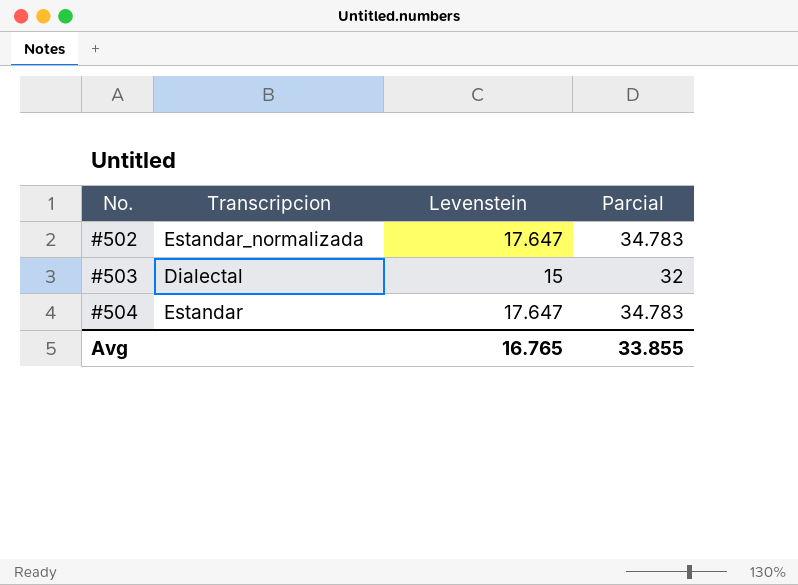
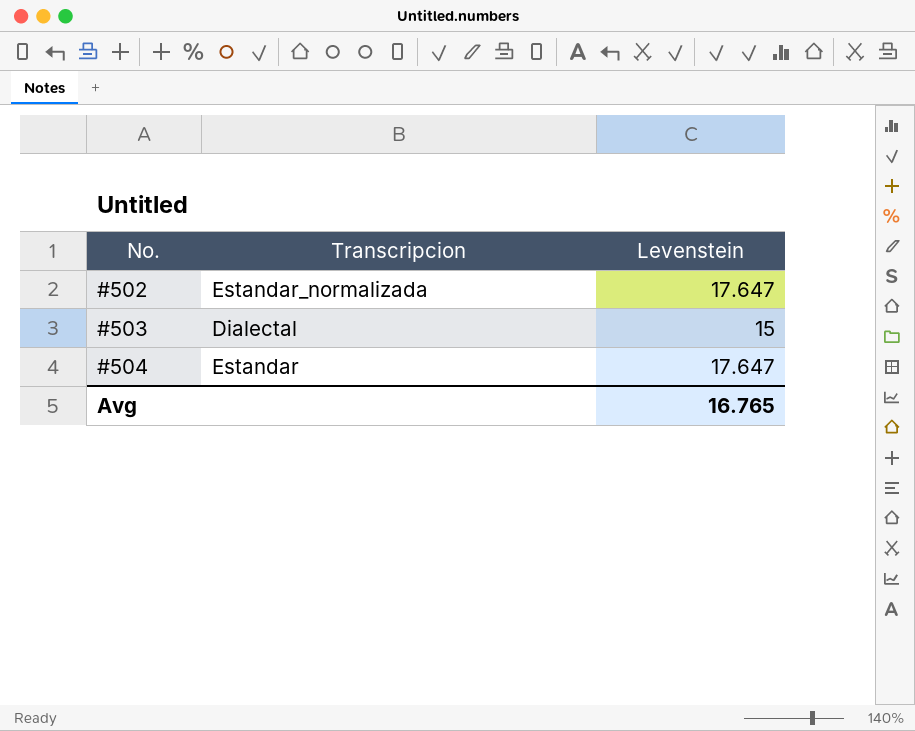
column Parcial | position: 4 -> none

